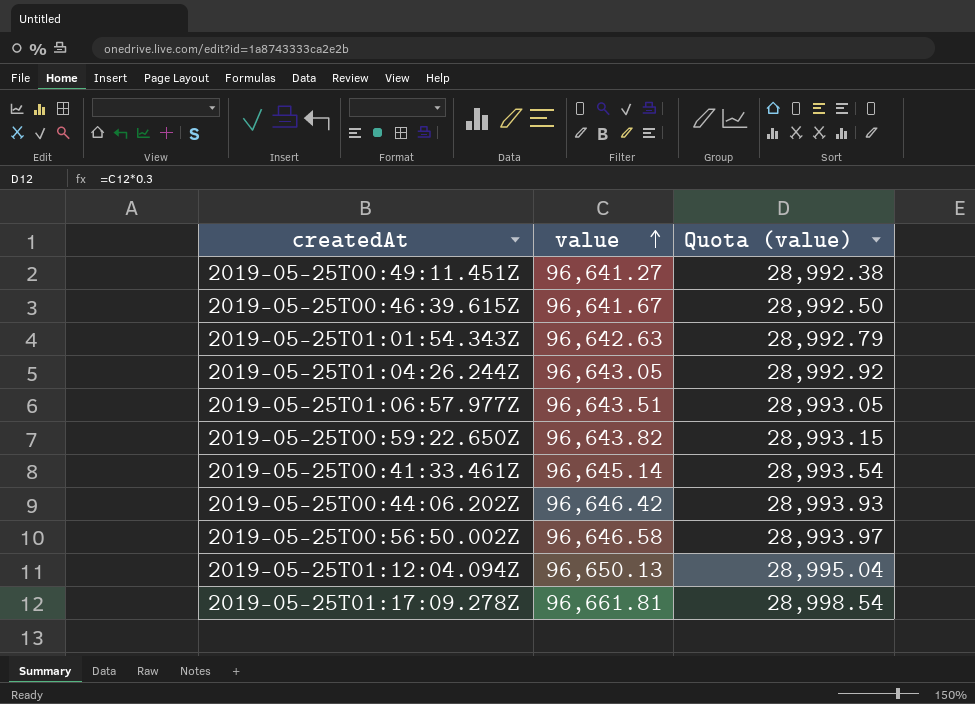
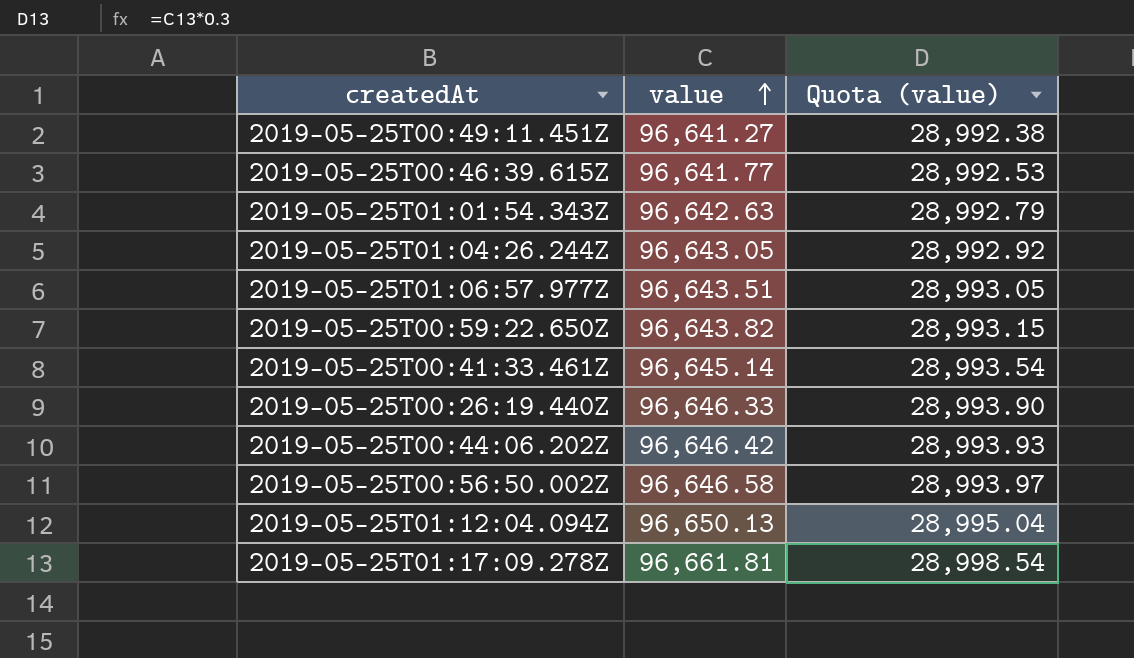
2019-05-25T00:46:39.615Z | value: 96,641.67 -> 96,641.77
2019-05-25T00:46:39.615Z | Quota (value): 28,992.50 -> 28,992.53
row 2019-05-25T00:26:19.440Z: none -> 96,646.33 | 28,993.90

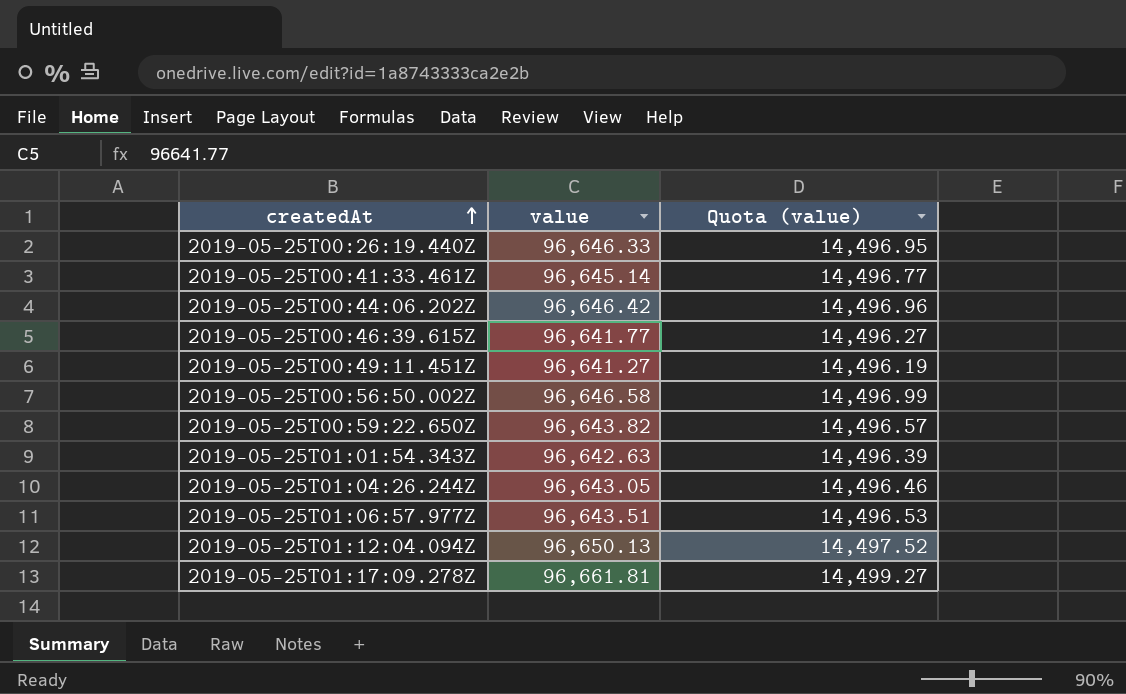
row order: value ascending -> createdAt ascending
column Quota (value) | formula: [value] * 0.3 -> [value] * 0.15

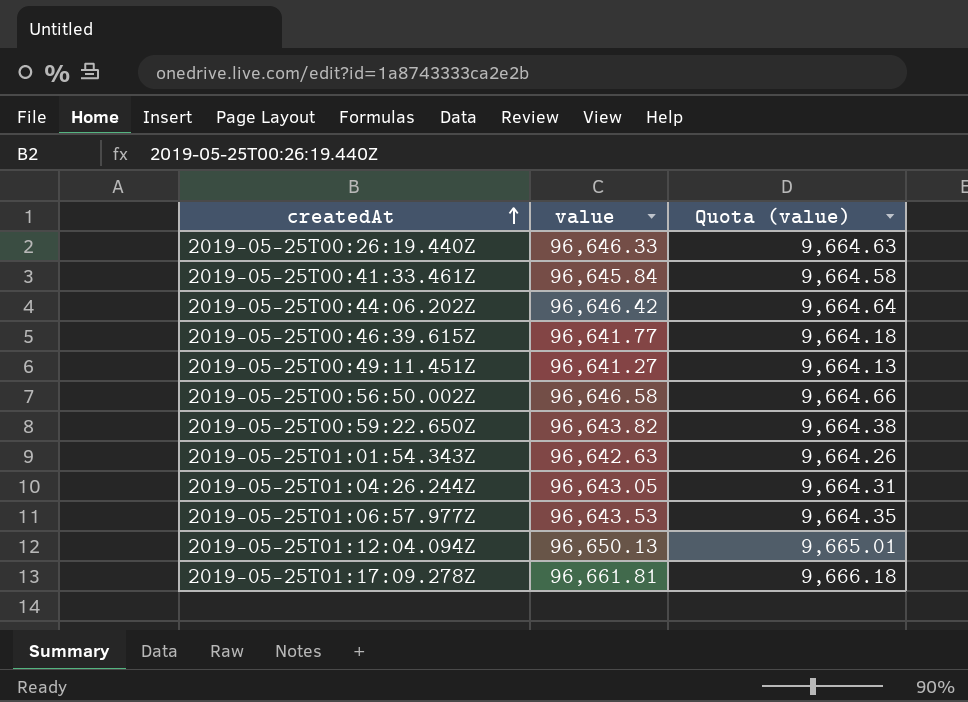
column Quota (value) | formula: [value] * 0.15 -> [value] * 0.1
2019-05-25T00:41:33.461Z | value: 96,645.14 -> 96,645.84
2019-05-25T01:06:57.977Z | value: 96,643.51 -> 96,643.53

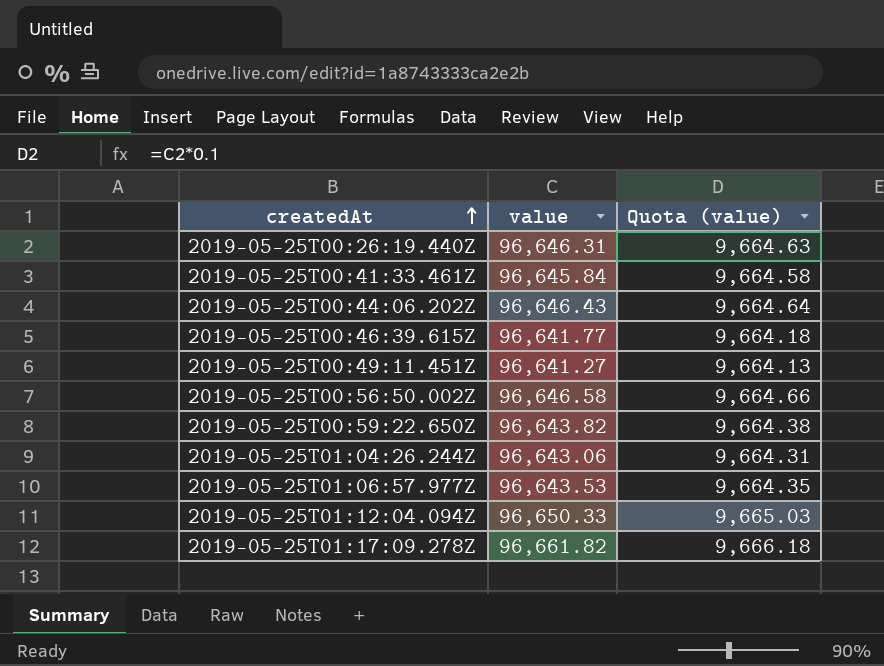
row 2019-05-25T01:01:54.343Z: 96,642.63 | 9,664.26 -> none
2019-05-25T00:26:19.440Z | value: 96,646.33 -> 96,646.31
2019-05-25T00:44:06.202Z | value: 96,646.42 -> 96,646.43
2019-05-25T01:04:26.244Z | value: 96,643.05 -> 96,643.06
2019-05-25T01:12:04.094Z | value: 96,650.13 -> 96,650.33
2019-05-25T01:12:04.094Z | Quota (value): 9,665.01 -> 9,665.03
2019-05-25T01:17:09.278Z | value: 96,661.81 -> 96,661.82

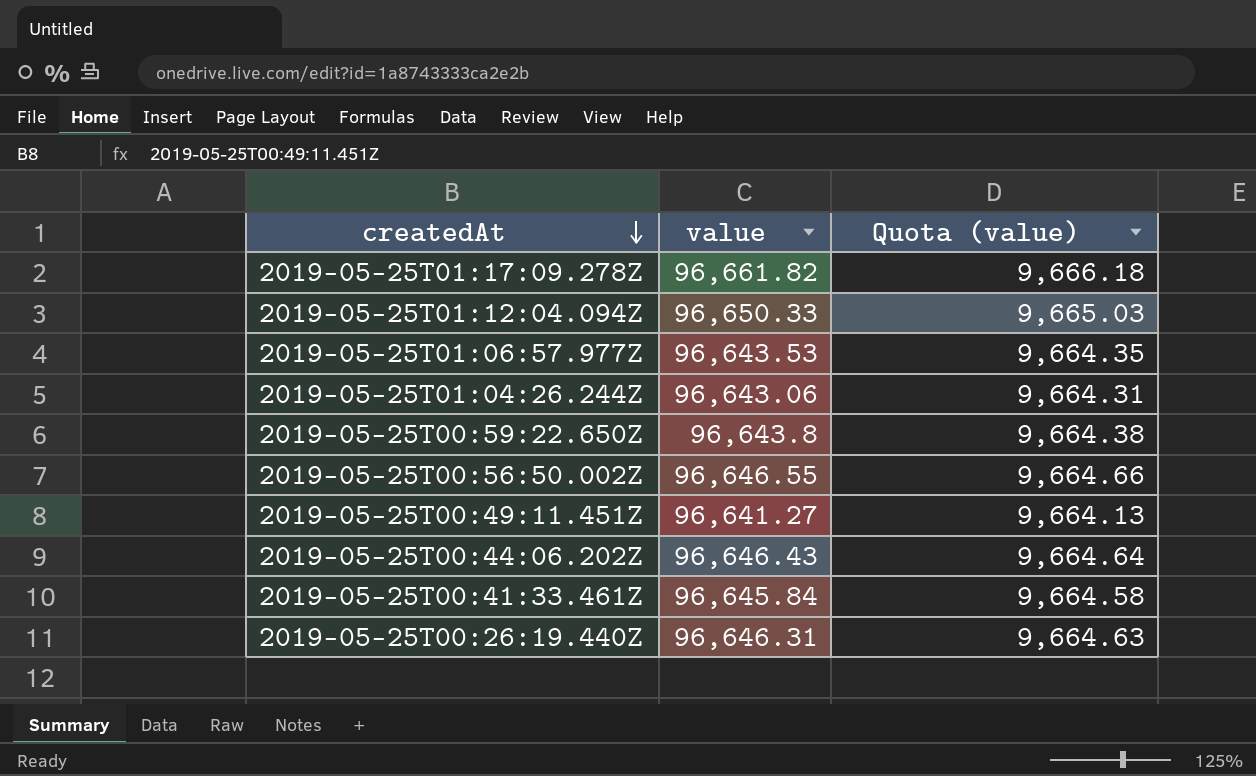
row order: createdAt ascending -> createdAt descending
row 2019-05-25T00:46:39.615Z: 96,641.77 | 9,664.18 -> none
2019-05-25T00:59:22.650Z | value: 96,643.82 -> 96,643.8
2019-05-25T00:56:50.002Z | value: 96,646.58 -> 96,646.55

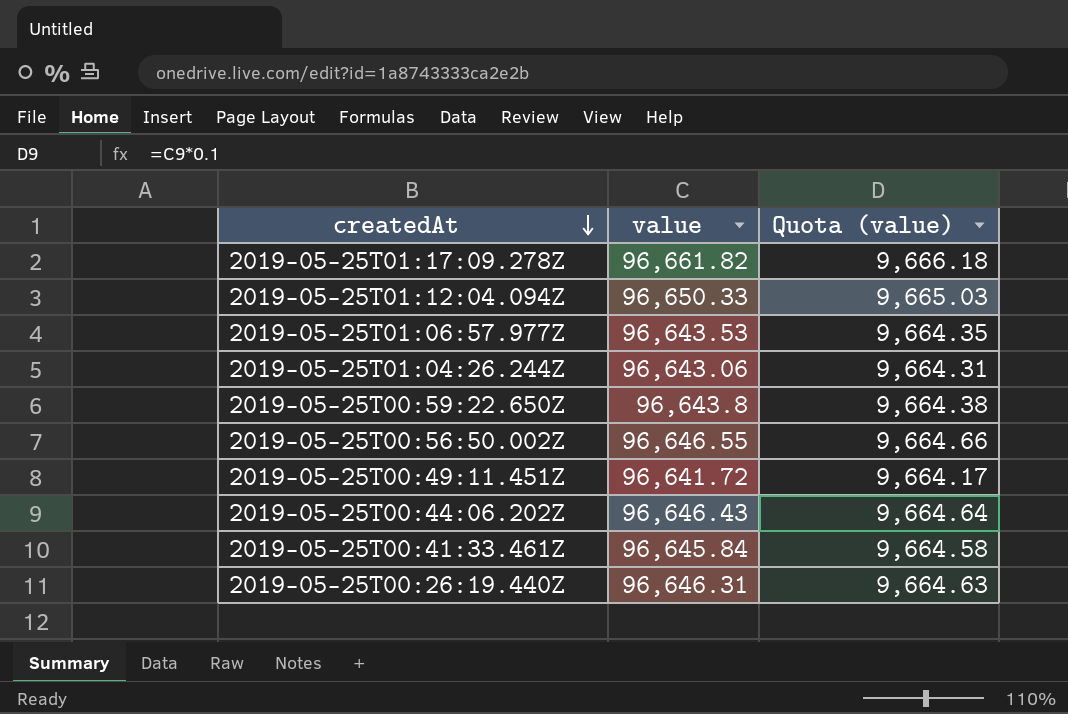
2019-05-25T00:49:11.451Z | value: 96,641.27 -> 96,641.72
2019-05-25T00:49:11.451Z | Quota (value): 9,664.13 -> 9,664.17

